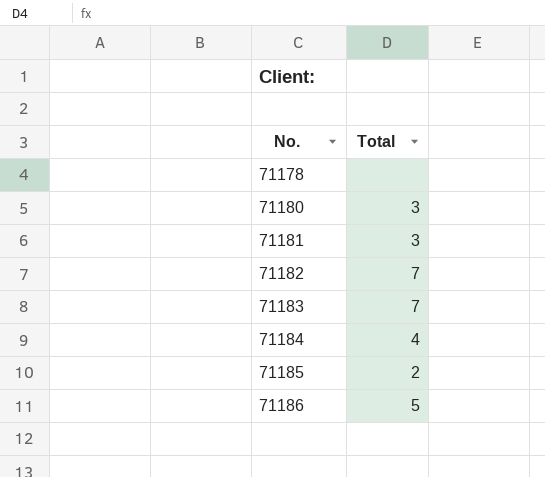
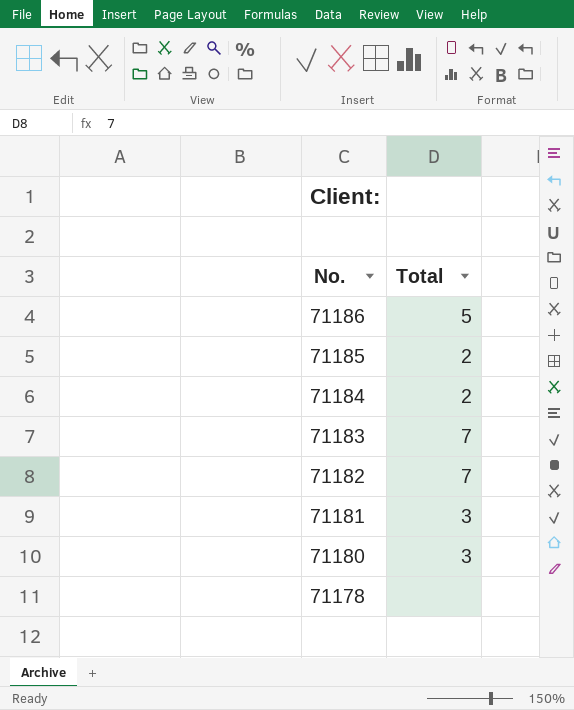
row order: No. ascending -> No. descending
71184 | Total: 4 -> 2

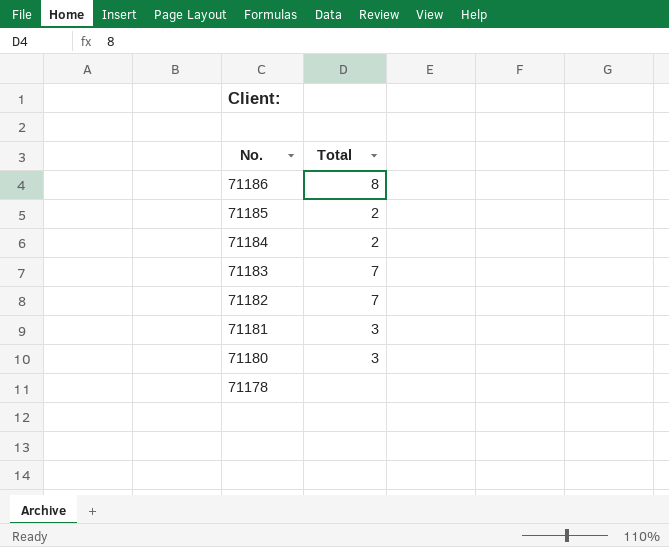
71186 | Total: 5 -> 8

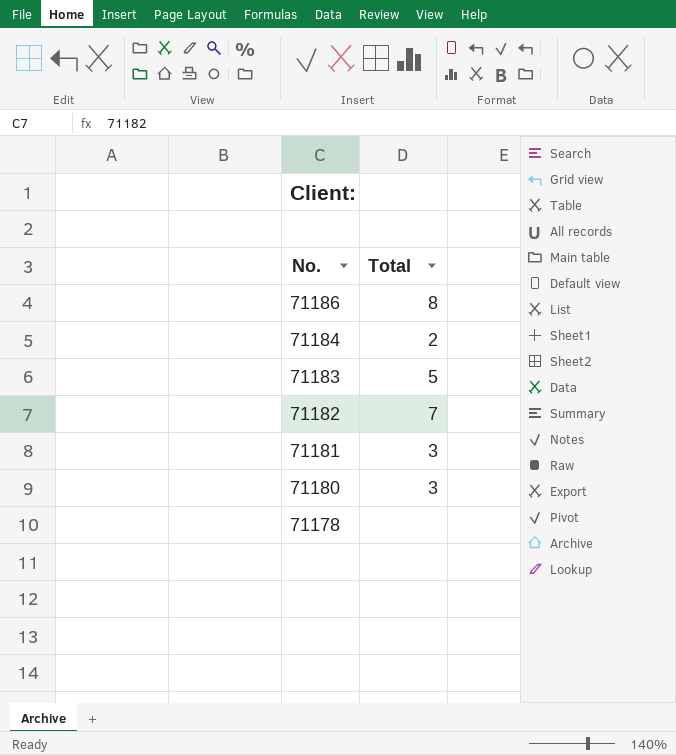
row 71185: 2 -> none
71183 | Total: 7 -> 5

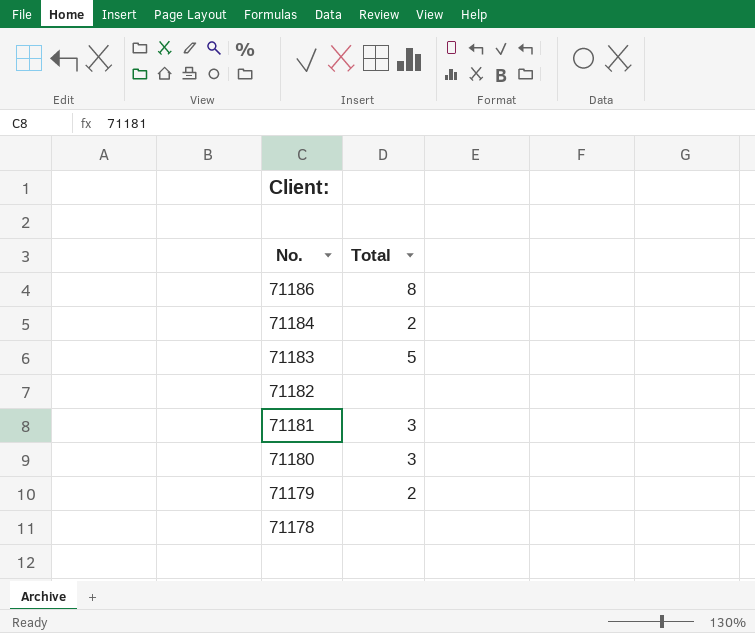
71182 | Total: 7 -> none
row 71179: none -> 2

